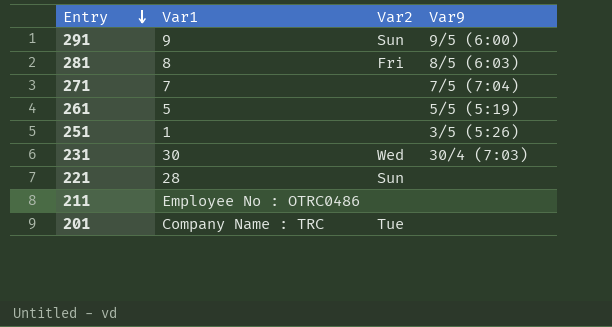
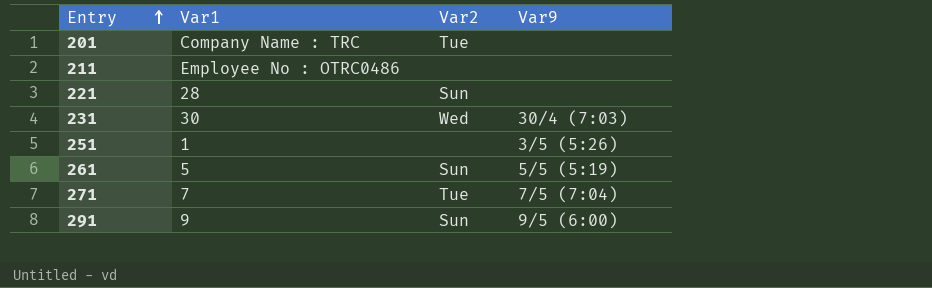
row order: Entry descending -> Entry ascending
row 281: 8 | Fri | 8/5 (6:03) -> none
261 | Var2: none -> Sun
271 | Var2: none -> Tue

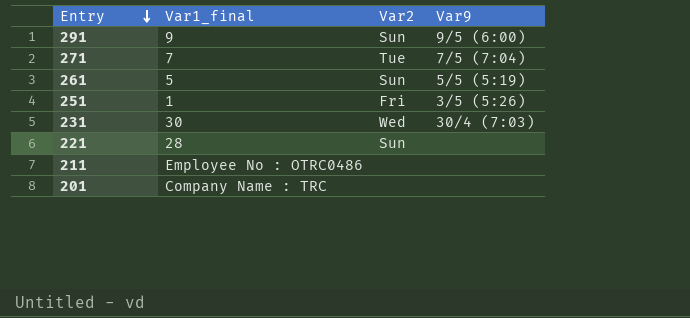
row order: Entry ascending -> Entry descending
column name: Var1 -> Var1_final
251 | Var2: none -> Fri
201 | Var2: Tue -> none

